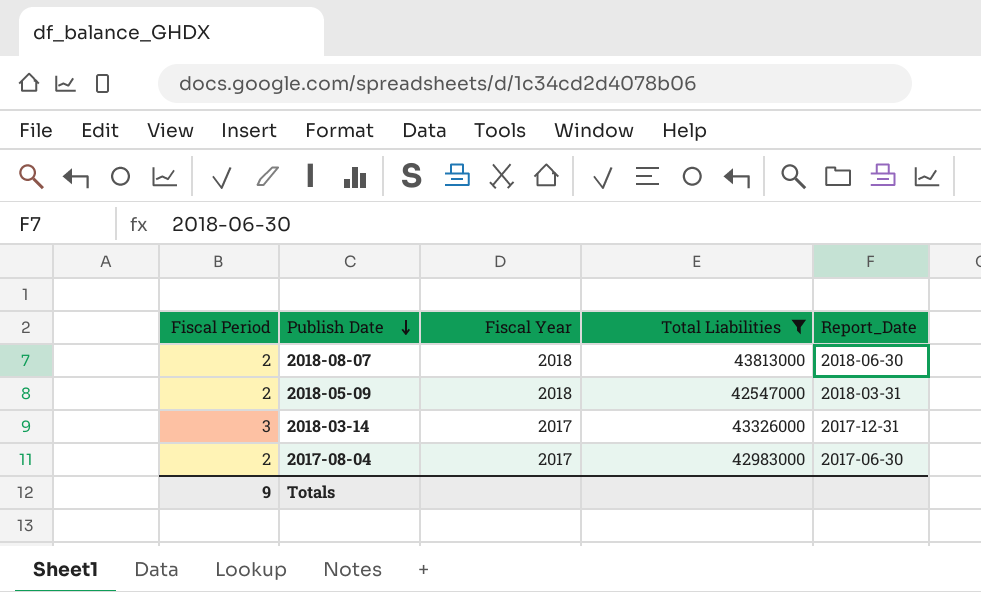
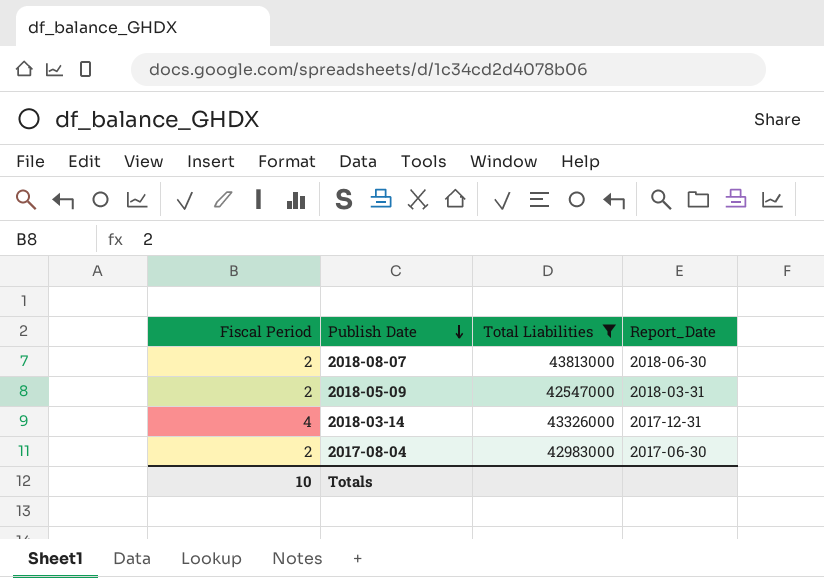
column Fiscal Year | position: 3 -> none
2018-03-14 | Fiscal Period: 3 -> 4
Totals | Fiscal Period: 9 -> 10

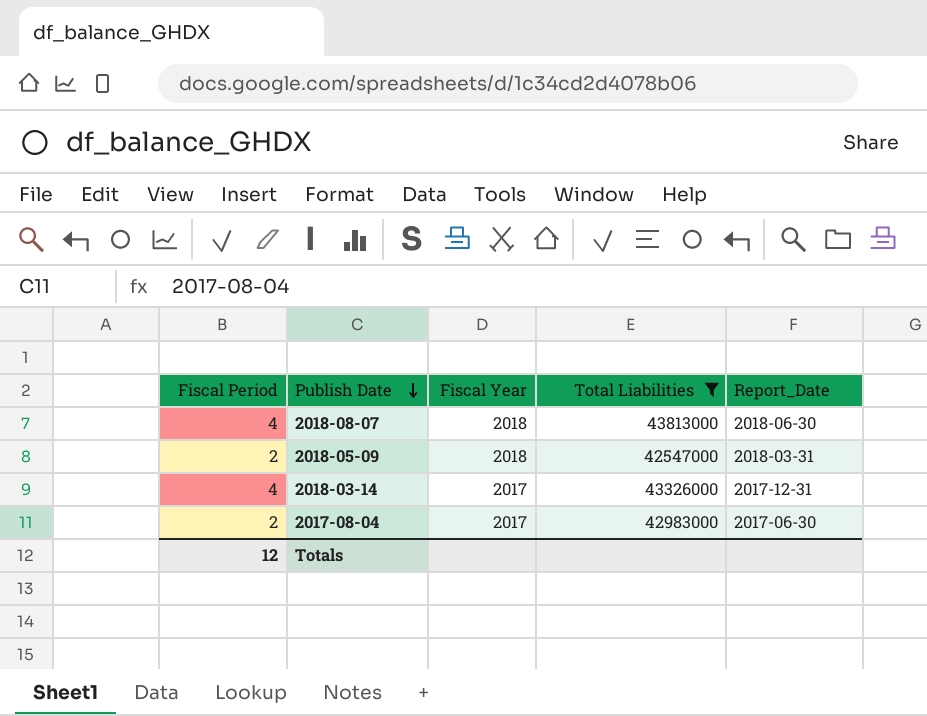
column Fiscal Year | position: none -> 3
2018-08-07 | Fiscal Period: 2 -> 4
Totals | Fiscal Period: 10 -> 12

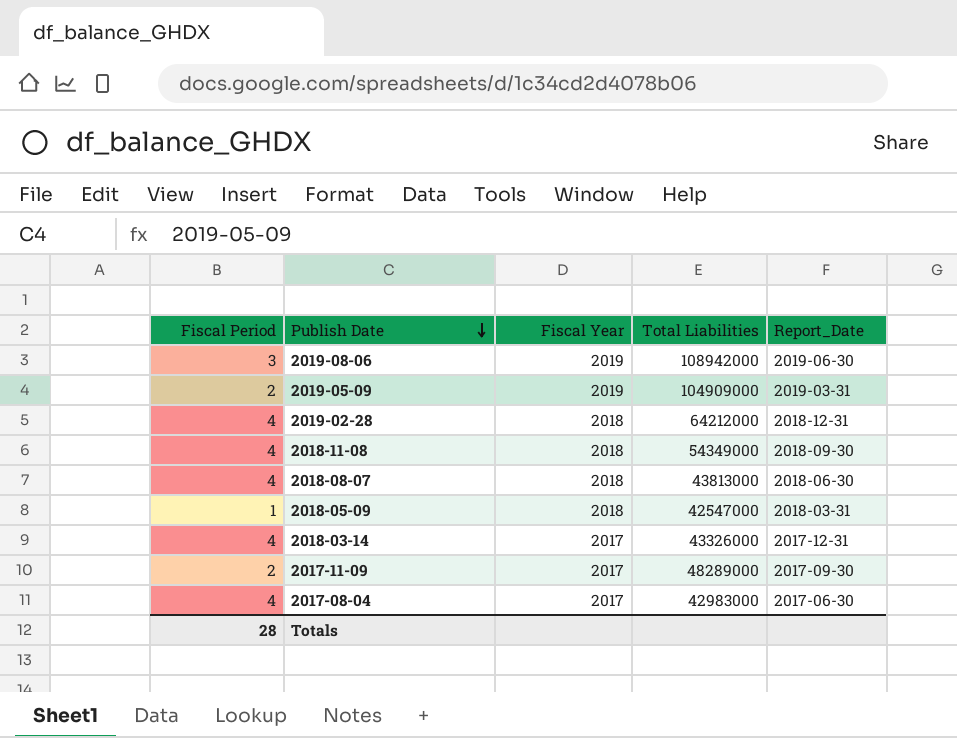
filter: Total Liabilities <= 43813000 -> none
2018-05-09 | Fiscal Period: 2 -> 1
2017-08-04 | Fiscal Period: 2 -> 4
Totals | Fiscal Period: 12 -> 28

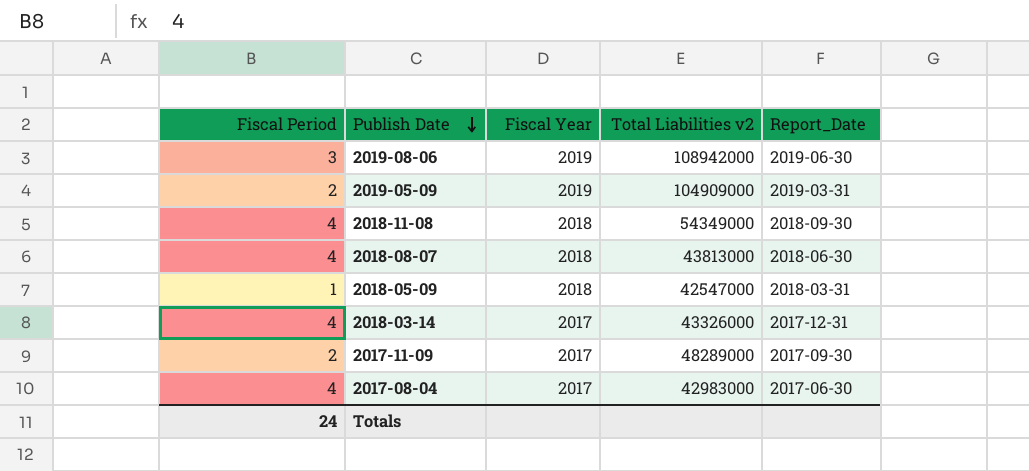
column name: Total Liabilities -> Total Liabilities v2
row 2019-02-28: 4 | 2018 | 64212000 | 2018-12-31 -> none
Totals | Fiscal Period: 28 -> 24

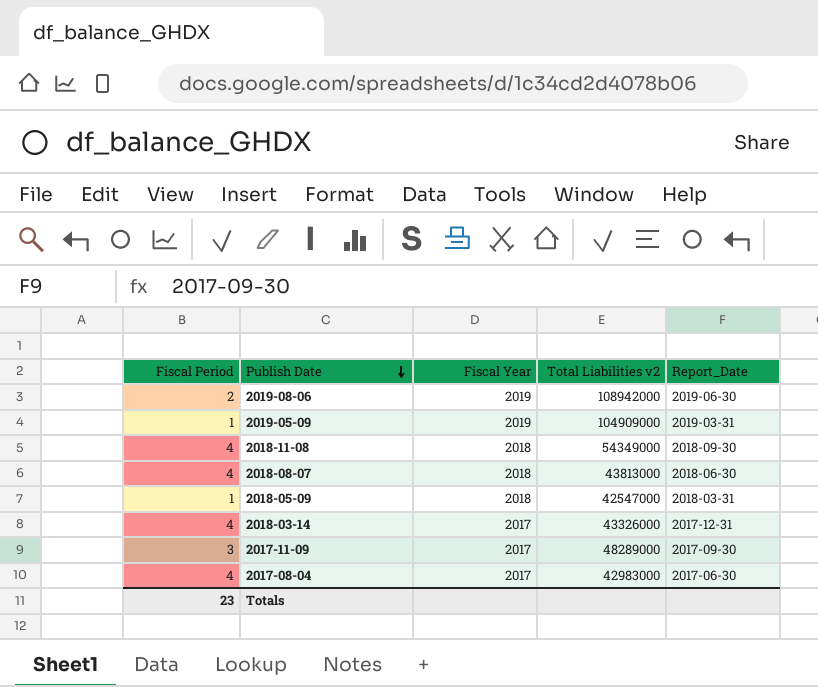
2019-08-06 | Fiscal Period: 3 -> 2
2019-05-09 | Fiscal Period: 2 -> 1
2017-11-09 | Fiscal Period: 2 -> 3
Totals | Fiscal Period: 24 -> 23

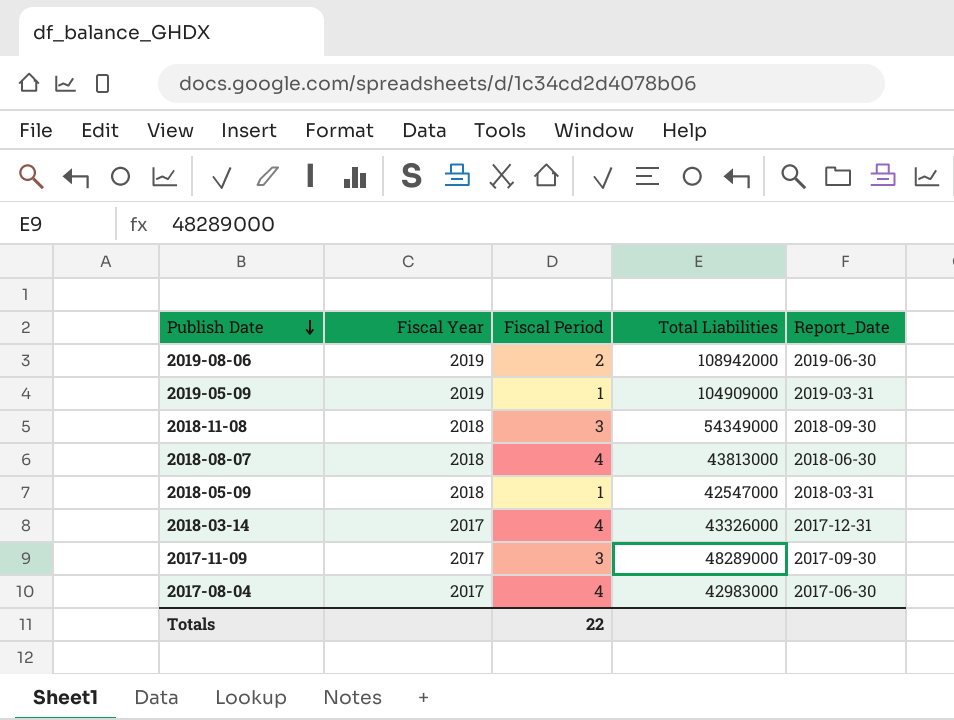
column Fiscal Period | position: 1 -> 3
column name: Total Liabilities v2 -> Total Liabilities
2018-11-08 | Fiscal Period: 4 -> 3
Totals | Fiscal Period: 23 -> 22

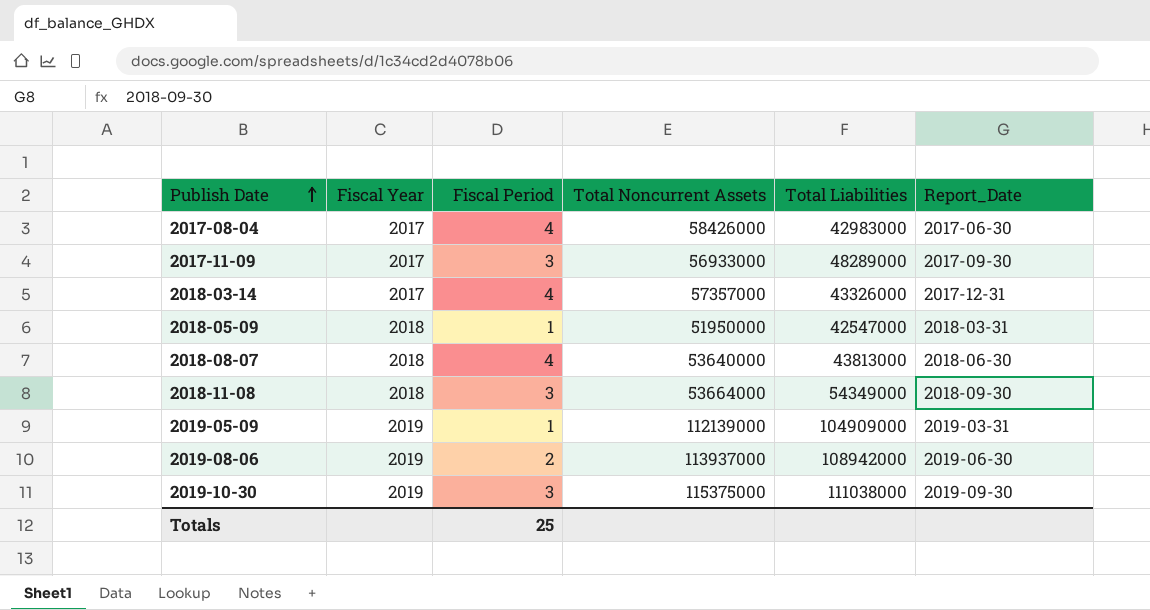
row order: Publish Date descending -> Publish Date ascending
column Total Noncurrent Assets | position: none -> 4
row 2019-10-30: none -> 2019 | 3 | 115375000 | 111038000 | 2019-09-30
Totals | Fiscal Period: 22 -> 25

